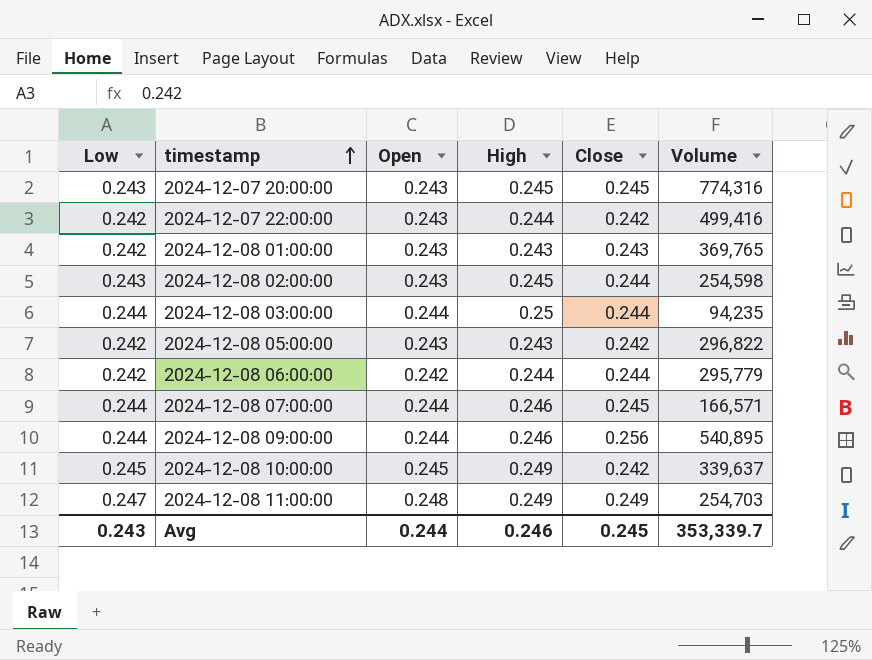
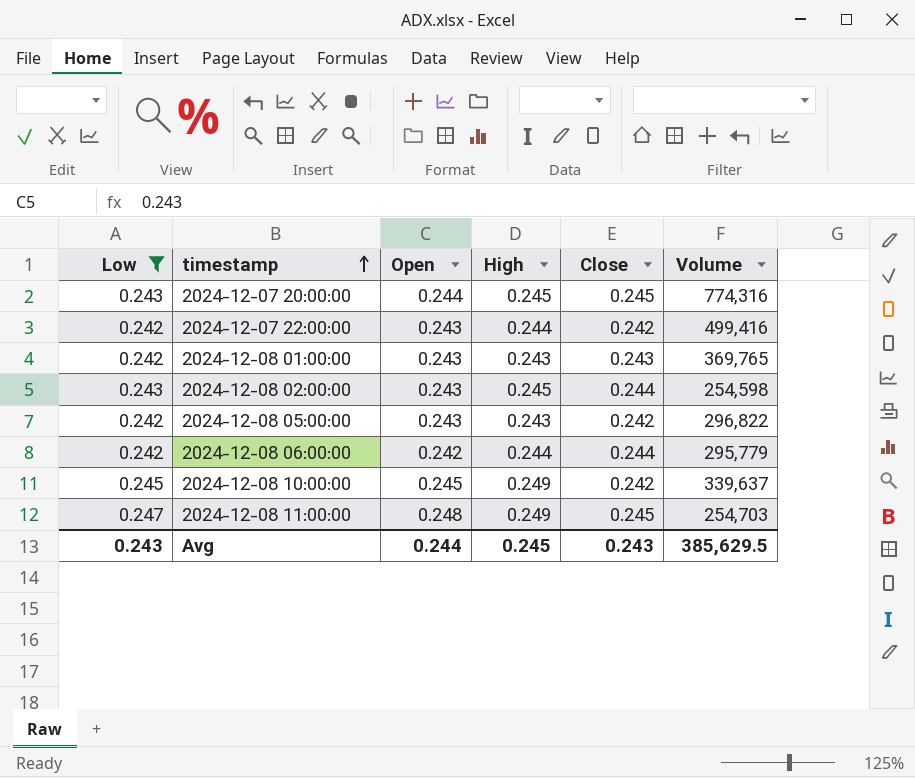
filter: none -> Low != 0.244
2024-12-07 20:00:00 | Open: 0.243 -> 0.244
2024-12-08 11:00:00 | Close: 0.249 -> 0.245
Avg | High: 0.246 -> 0.245
Avg | Close: 0.245 -> 0.243
Avg | Volume: 353,339.7 -> 385,629.5

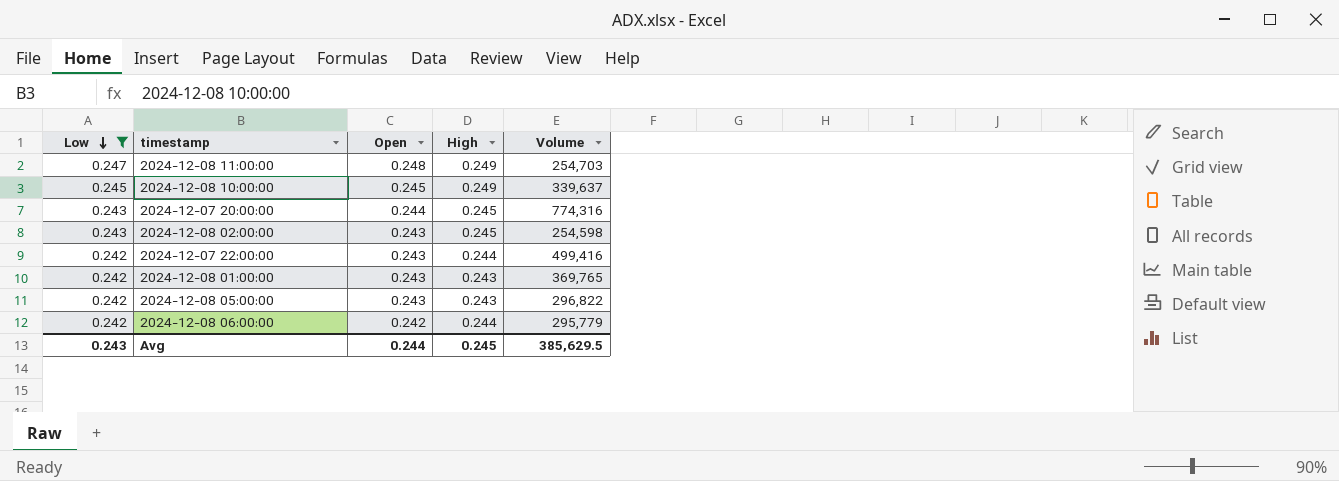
row order: timestamp ascending -> Low descending
column Close | position: 5 -> none

